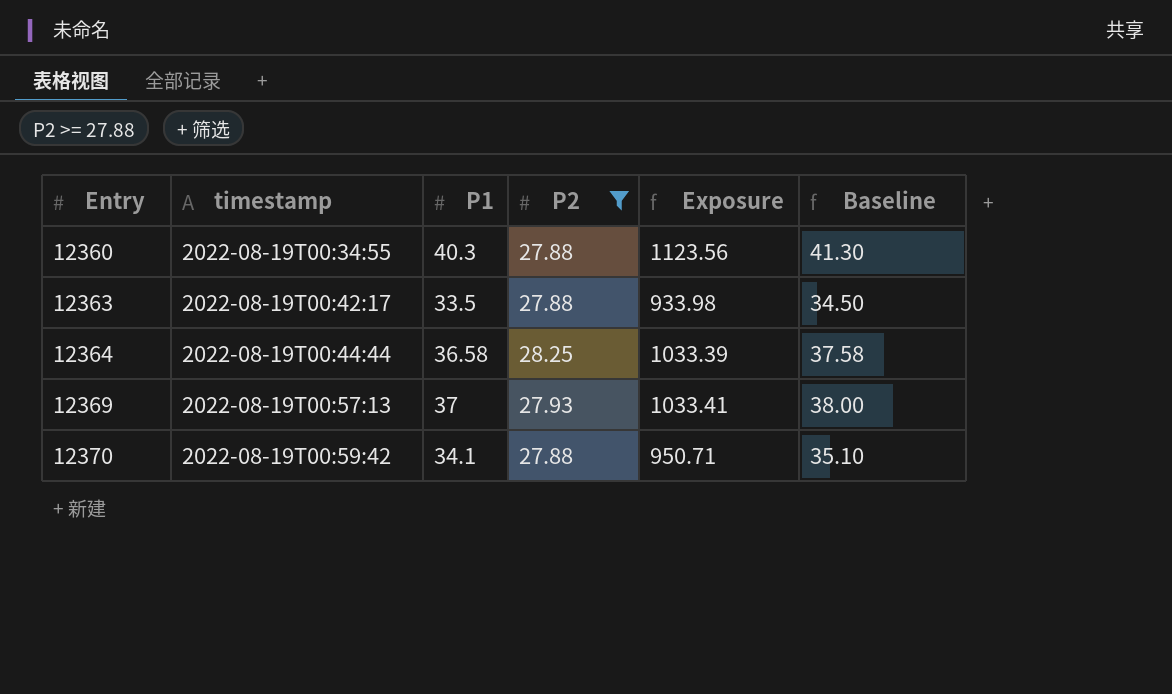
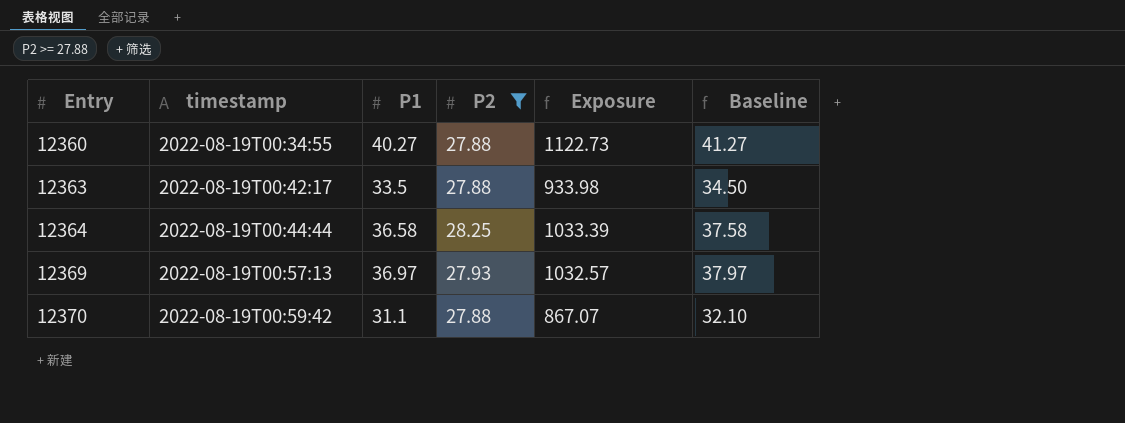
12360 | P1: 40.3 -> 40.27
12360 | Exposure: 1123.56 -> 1122.73
12360 | Baseline: 41.30 -> 41.27
12369 | P1: 37 -> 36.97
12369 | Exposure: 1033.41 -> 1032.57
12369 | Baseline: 38.00 -> 37.97
12370 | P1: 34.1 -> 31.1
12370 | Exposure: 950.71 -> 867.07
12370 | Baseline: 35.10 -> 32.10

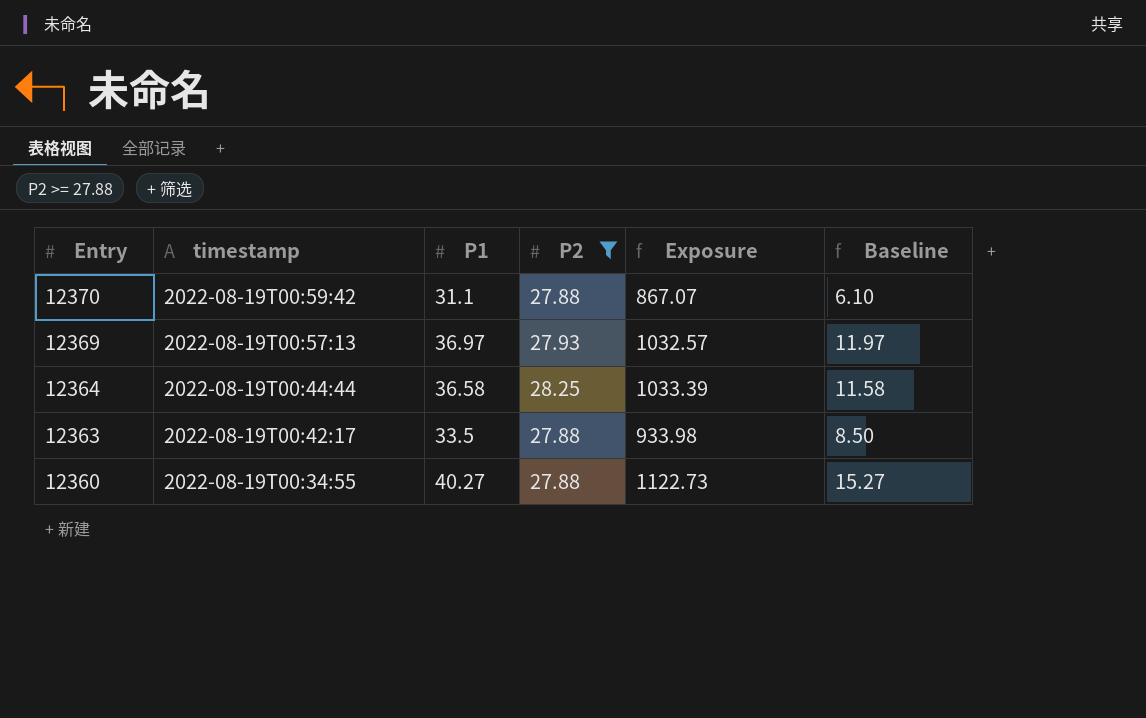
row order: Entry ascending -> Entry descending
column Baseline | formula: [P1] + 1 -> [P1] - 25

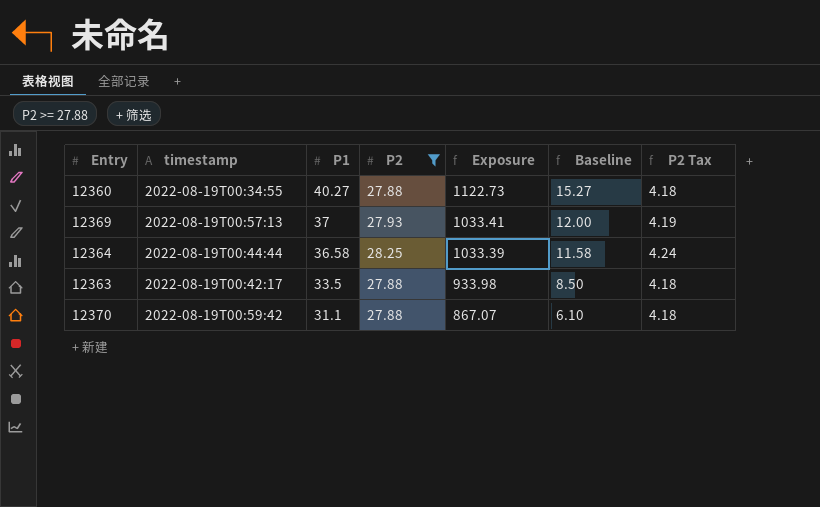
row order: Entry descending -> P1 descending
column P2 Tax | formula: none -> [P2] * 0.15
12369 | P1: 36.97 -> 37
12369 | Exposure: 1032.57 -> 1033.41
12369 | Baseline: 11.97 -> 12.00

